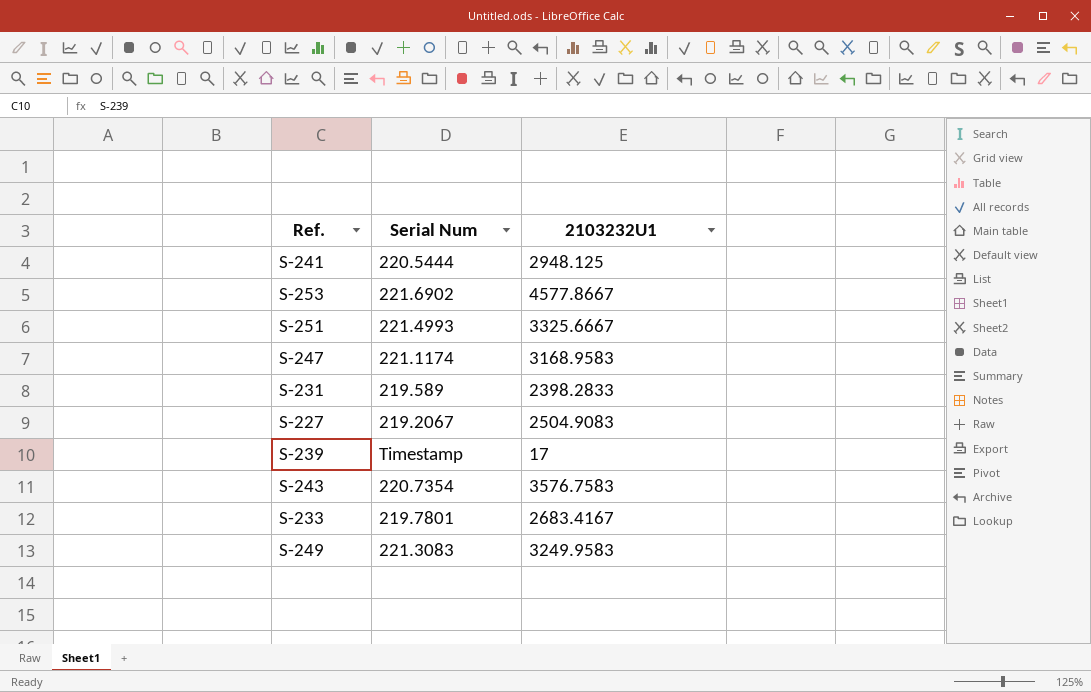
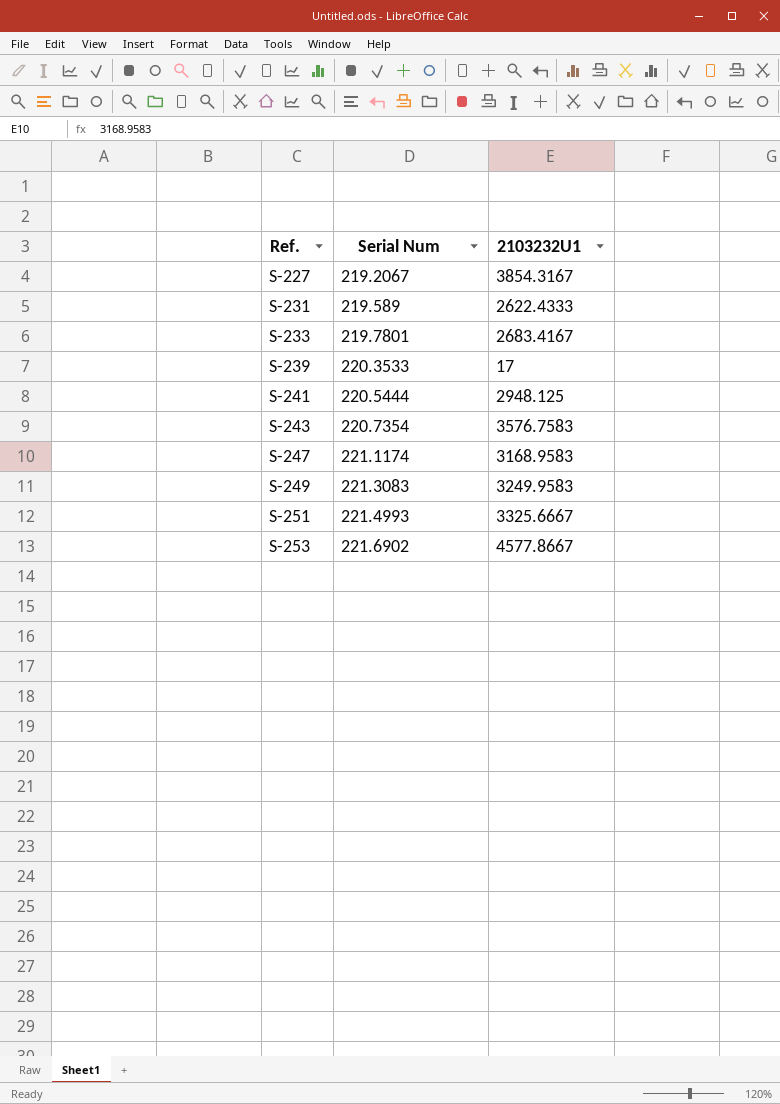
row order: none -> Ref. ascending
S-227 | 2103232U1: 2504.9083 -> 3854.3167
S-231 | 2103232U1: 2398.2833 -> 2622.4333
S-239 | Serial Num: Timestamp -> 220.3533

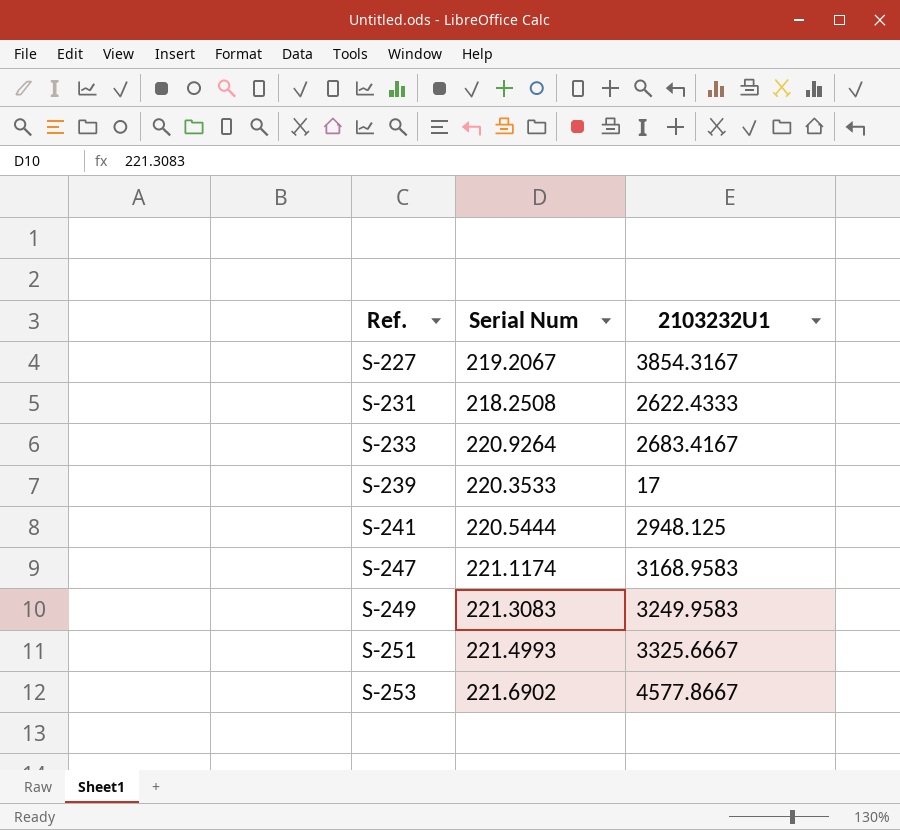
row S-243: 220.7354 | 3576.7583 -> none
S-231 | Serial Num: 219.589 -> 218.2508
S-233 | Serial Num: 219.7801 -> 220.9264

